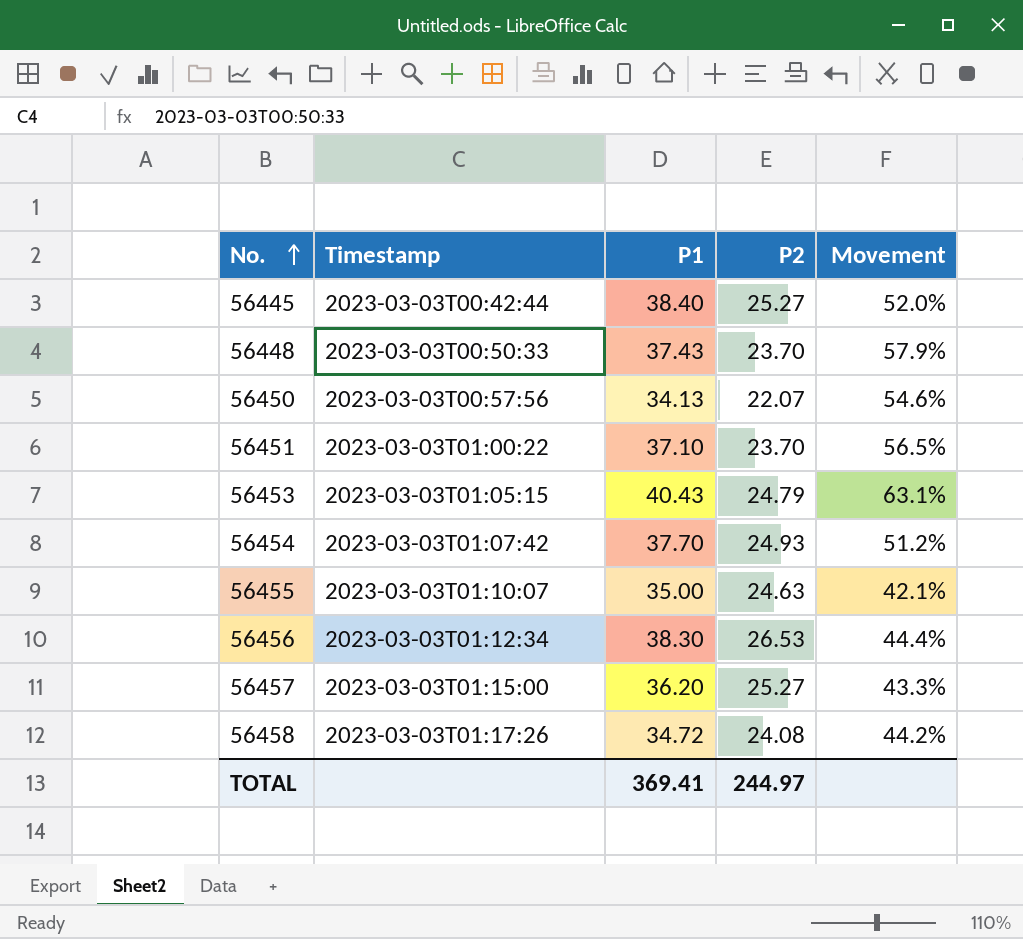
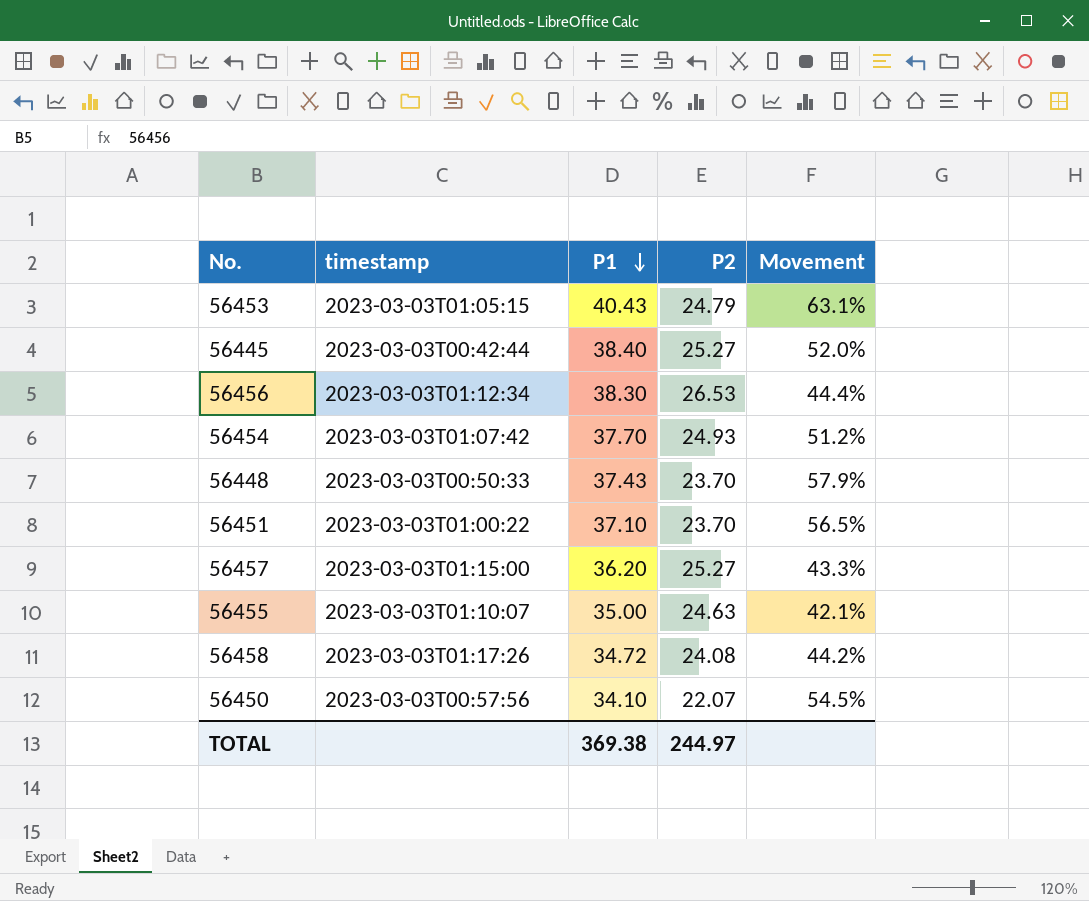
row order: No. ascending -> P1 descending
column name: Timestamp -> timestamp
56450 | P1: 34.13 -> 34.10
56450 | Movement: 54.6% -> 54.5%
TOTAL | P1: 369.41 -> 369.38

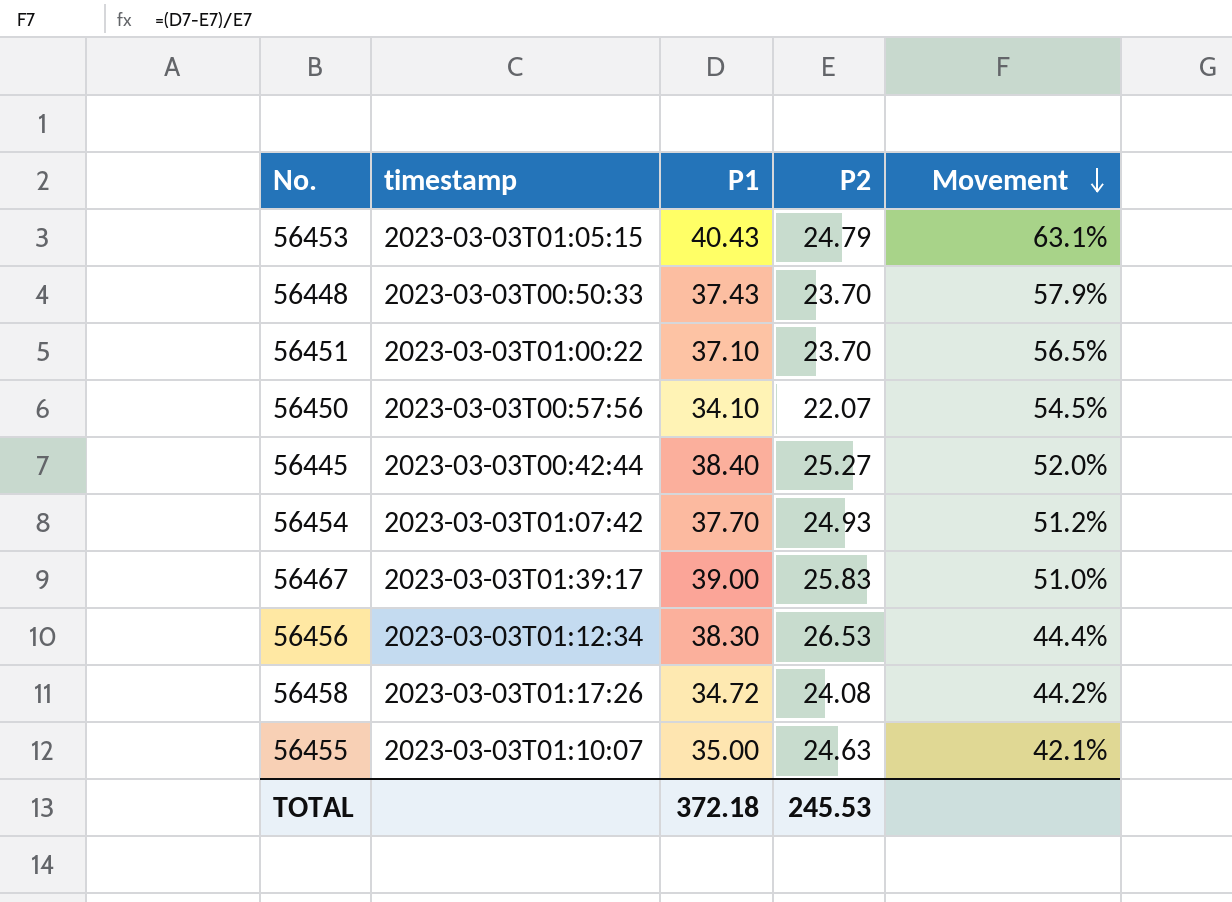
row order: P1 descending -> Movement descending
row 56457: 2023-03-03T01:15:00 | 36.20 | 25.27 | 43.3% -> none
row 56467: none -> 2023-03-03T01:39:17 | 39.00 | 25.83 | 51.0%
TOTAL | P1: 369.38 -> 372.18
TOTAL | P2: 244.97 -> 245.53

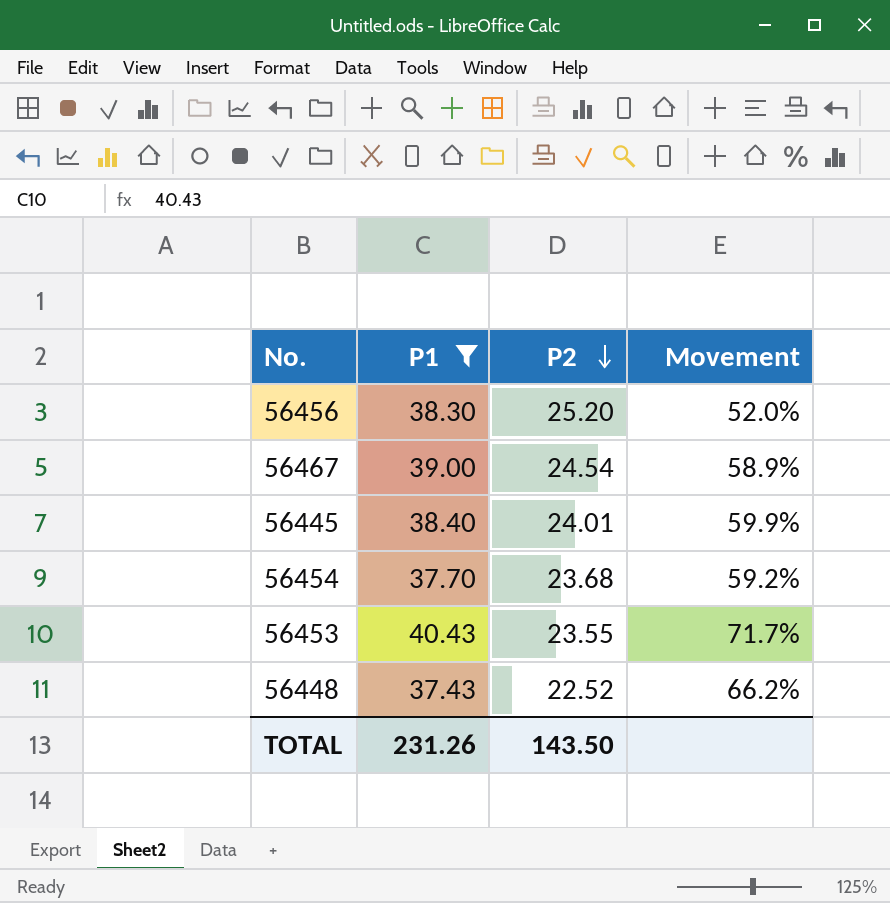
filter: none -> P1 >= 37.43
row order: Movement descending -> P2 descending
column timestamp | position: 2 -> none
56456 | P2: 26.53 -> 25.20
56456 | Movement: 44.4% -> 52.0%
56467 | P2: 25.83 -> 24.54
56467 | Movement: 51.0% -> 58.9%
56445 | P2: 25.27 -> 24.01
56445 | Movement: 52.0% -> 59.9%
56454 | P2: 24.93 -> 23.68
56454 | Movement: 51.2% -> 59.2%
56453 | P2: 24.79 -> 23.55
56453 | Movement: 63.1% -> 71.7%
56448 | P2: 23.70 -> 22.52
56448 | Movement: 57.9% -> 66.2%
TOTAL | P1: 372.18 -> 231.26
TOTAL | P2: 245.53 -> 143.50

